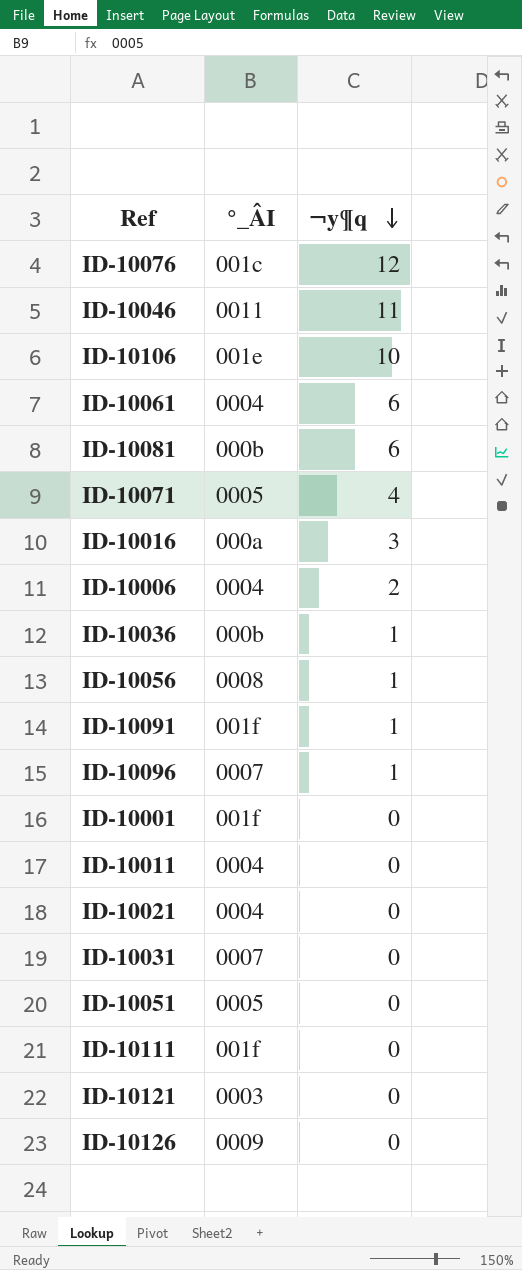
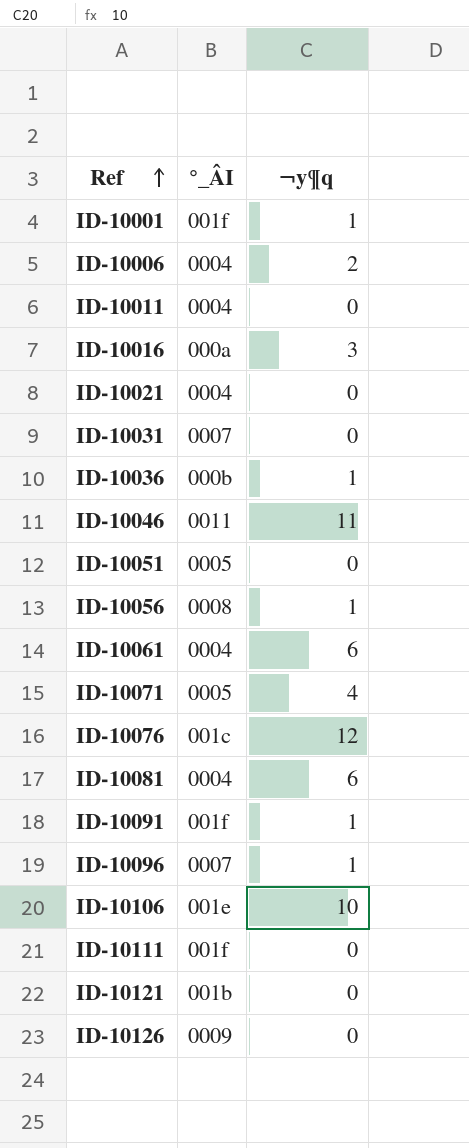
row order: ¬y¶q descending -> Ref ascending
ID-10001 | ¬y¶q: 0 -> 1
ID-10081 | °_ÂI: 000b -> 0004
ID-10121 | °_ÂI: 0003 -> 001b

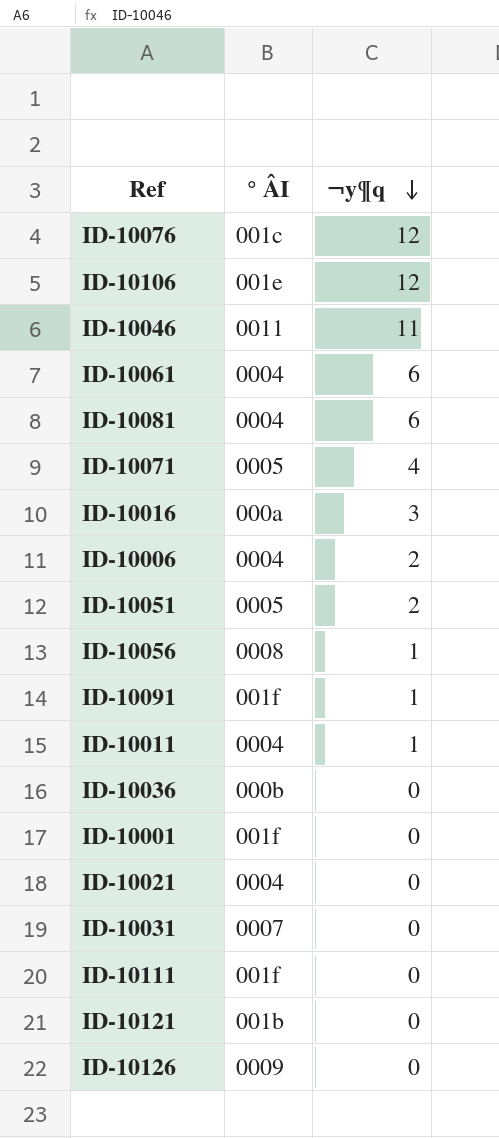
row order: Ref ascending -> ¬y¶q descending
column name: °_ÂI -> ° ÂI
row ID-10096: 0007 | 1 -> none
ID-10106 | ¬y¶q: 10 -> 12
ID-10051 | ¬y¶q: 0 -> 2
ID-10011 | ¬y¶q: 0 -> 1
ID-10036 | ¬y¶q: 1 -> 0
ID-10001 | ¬y¶q: 1 -> 0

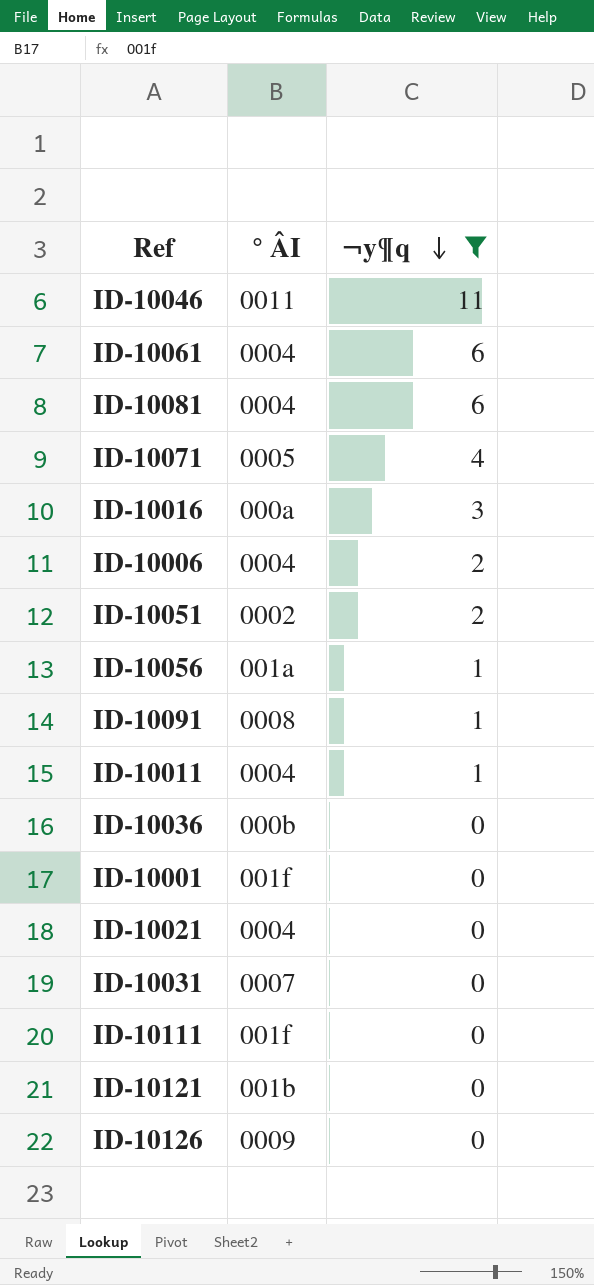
filter: none -> ¬y¶q != 12
ID-10051 | ° ÂI: 0005 -> 0002
ID-10056 | ° ÂI: 0008 -> 001a
ID-10091 | ° ÂI: 001f -> 0008

